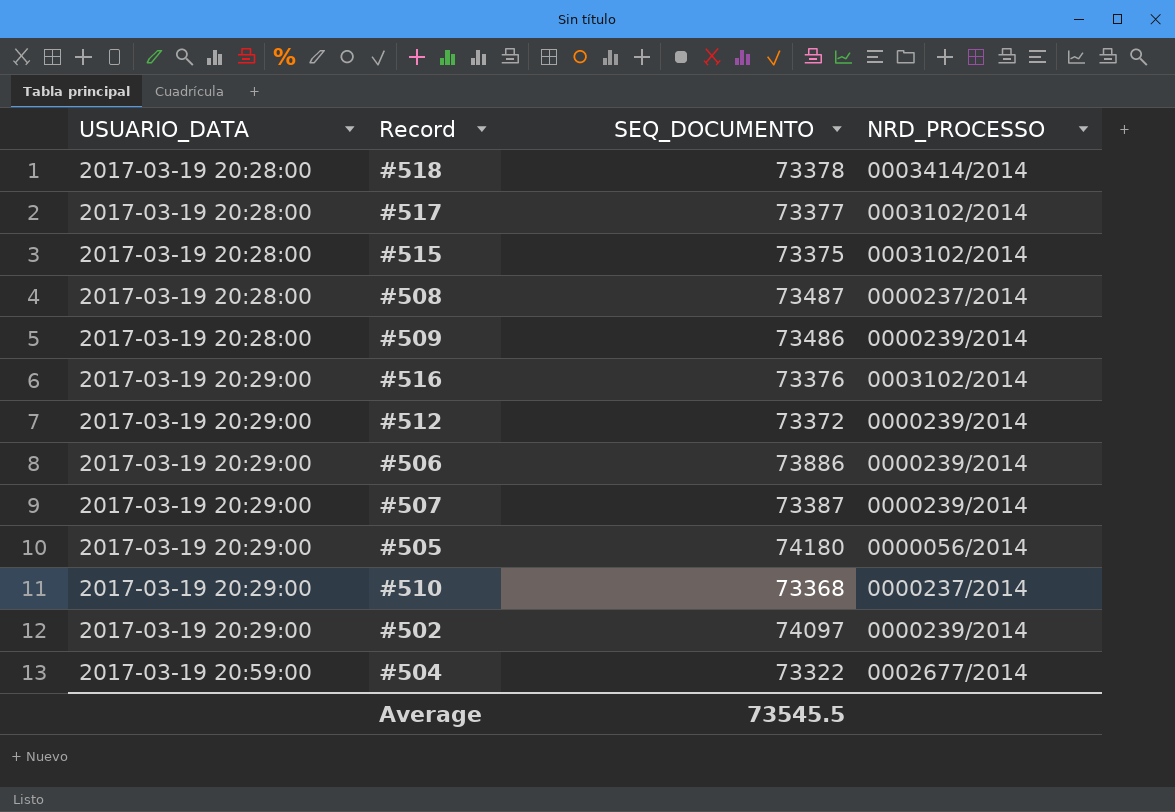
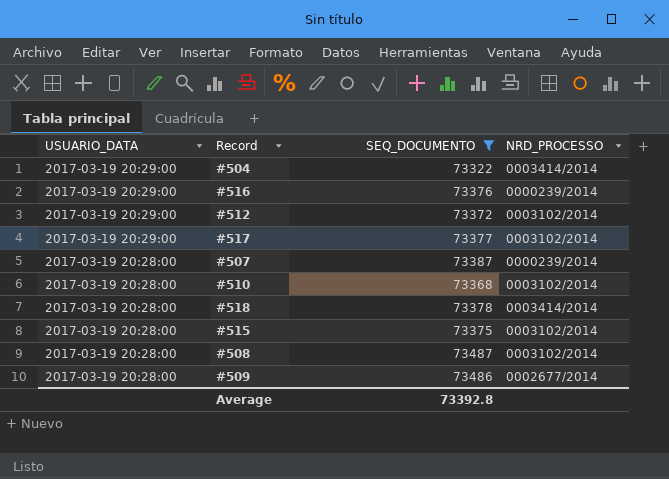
filter: none -> SEQ_DOCUMENTO <= 73487
row order: USUARIO_DATA ascending -> USUARIO_DATA descending
#504 | USUARIO_DATA: 2017-03-19 20:59:00 -> 2017-03-19 20:29:00
#504 | NRD_PROCESSO: 0002677/2014 -> 0003414/2014
#516 | NRD_PROCESSO: 0003102/2014 -> 0000239/2014
#512 | NRD_PROCESSO: 0000239/2014 -> 0003102/2014
#517 | USUARIO_DATA: 2017-03-19 20:28:00 -> 2017-03-19 20:29:00
#507 | USUARIO_DATA: 2017-03-19 20:29:00 -> 2017-03-19 20:28:00
#510 | USUARIO_DATA: 2017-03-19 20:29:00 -> 2017-03-19 20:28:00
#510 | NRD_PROCESSO: 0000237/2014 -> 0003102/2014
#508 | NRD_PROCESSO: 0000237/2014 -> 0003102/2014
#509 | NRD_PROCESSO: 0000239/2014 -> 0002677/2014
Average | SEQ_DOCUMENTO: 73545.5 -> 73392.8

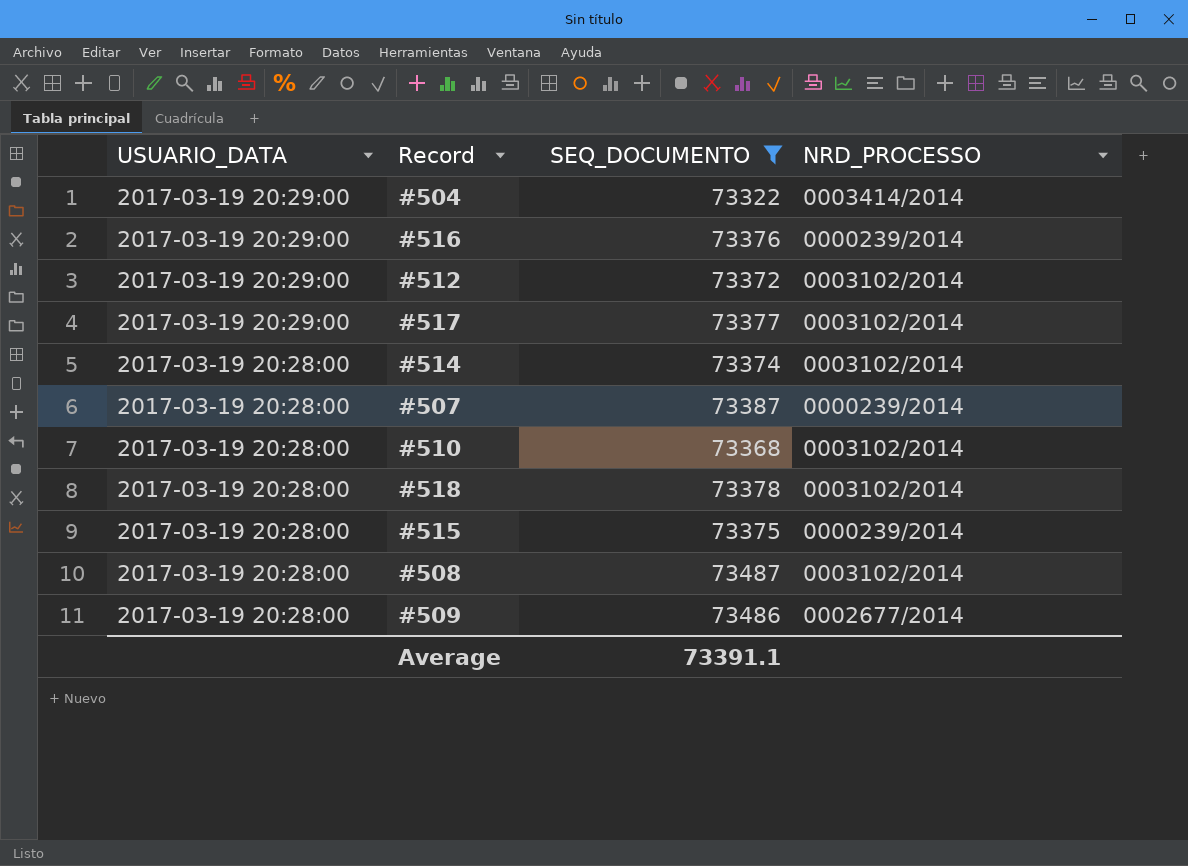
row #514: none -> 2017-03-19 20:28:00 | 73374 | 0003102/2014
#518 | NRD_PROCESSO: 0003414/2014 -> 0003102/2014
#515 | NRD_PROCESSO: 0003102/2014 -> 0000239/2014
Average | SEQ_DOCUMENTO: 73392.8 -> 73391.1

